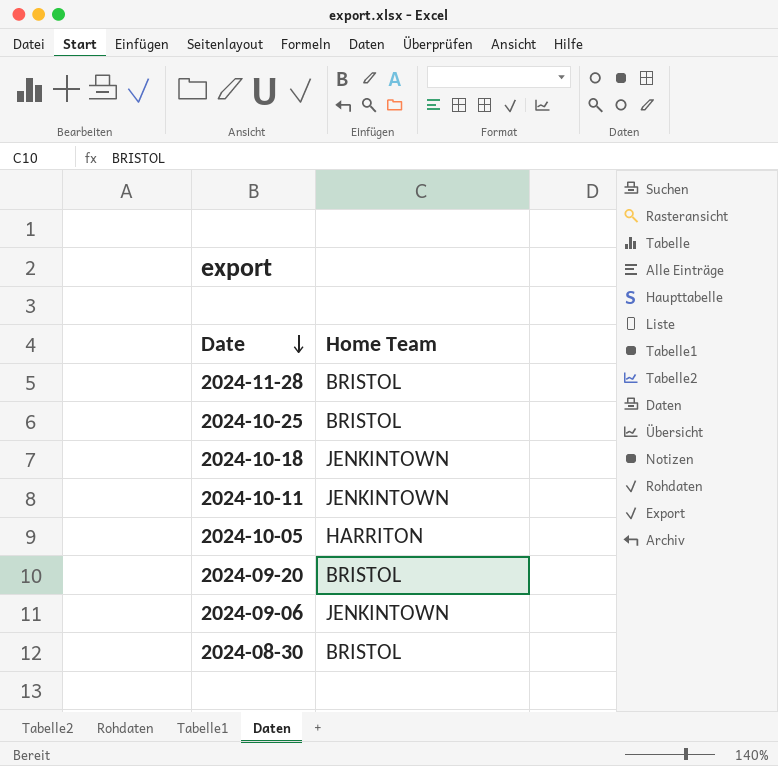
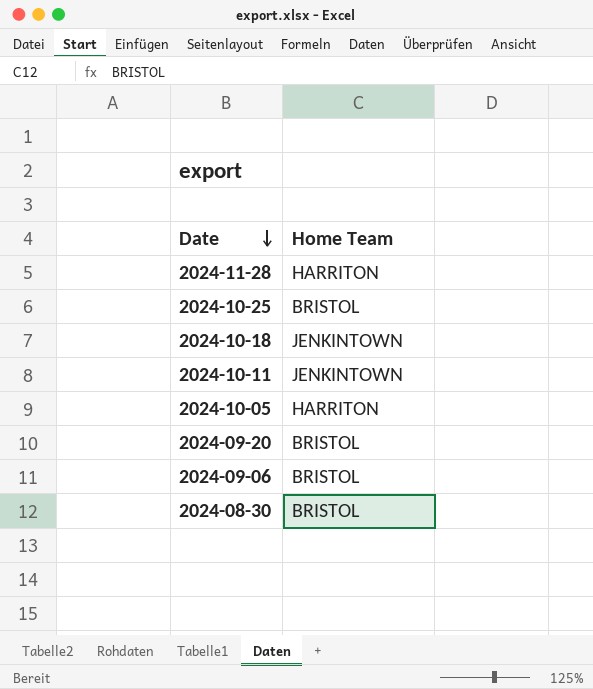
2024-11-28 | Home Team: BRISTOL -> HARRITON
2024-09-06 | Home Team: JENKINTOWN -> BRISTOL

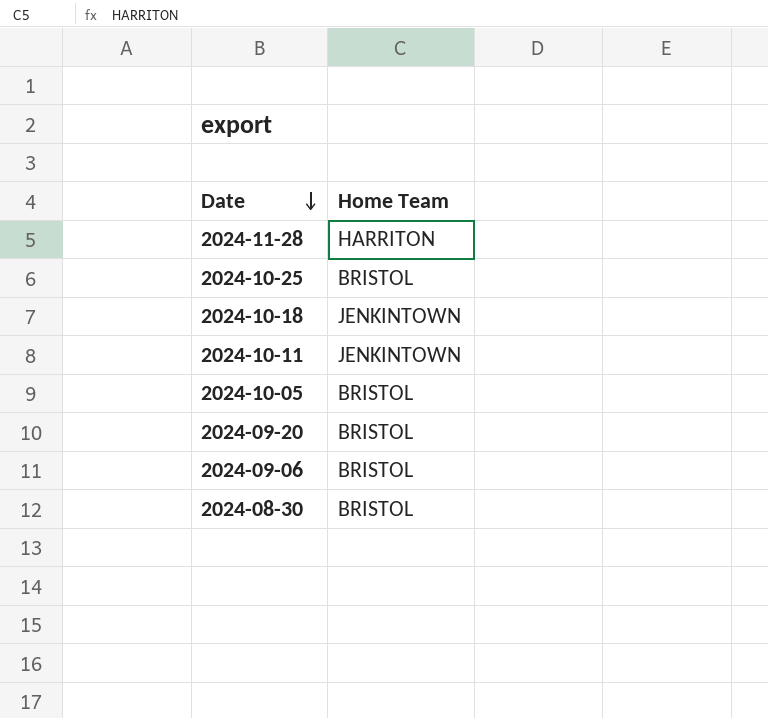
2024-10-05 | Home Team: HARRITON -> BRISTOL

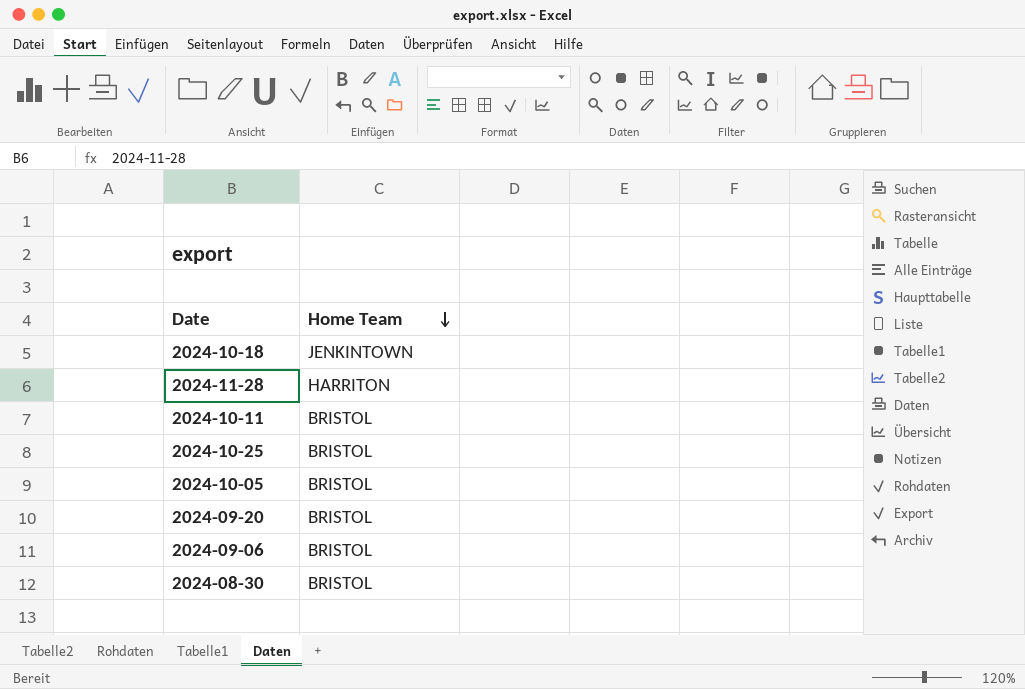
row order: Date descending -> Home Team descending
2024-10-11 | Home Team: JENKINTOWN -> BRISTOL

